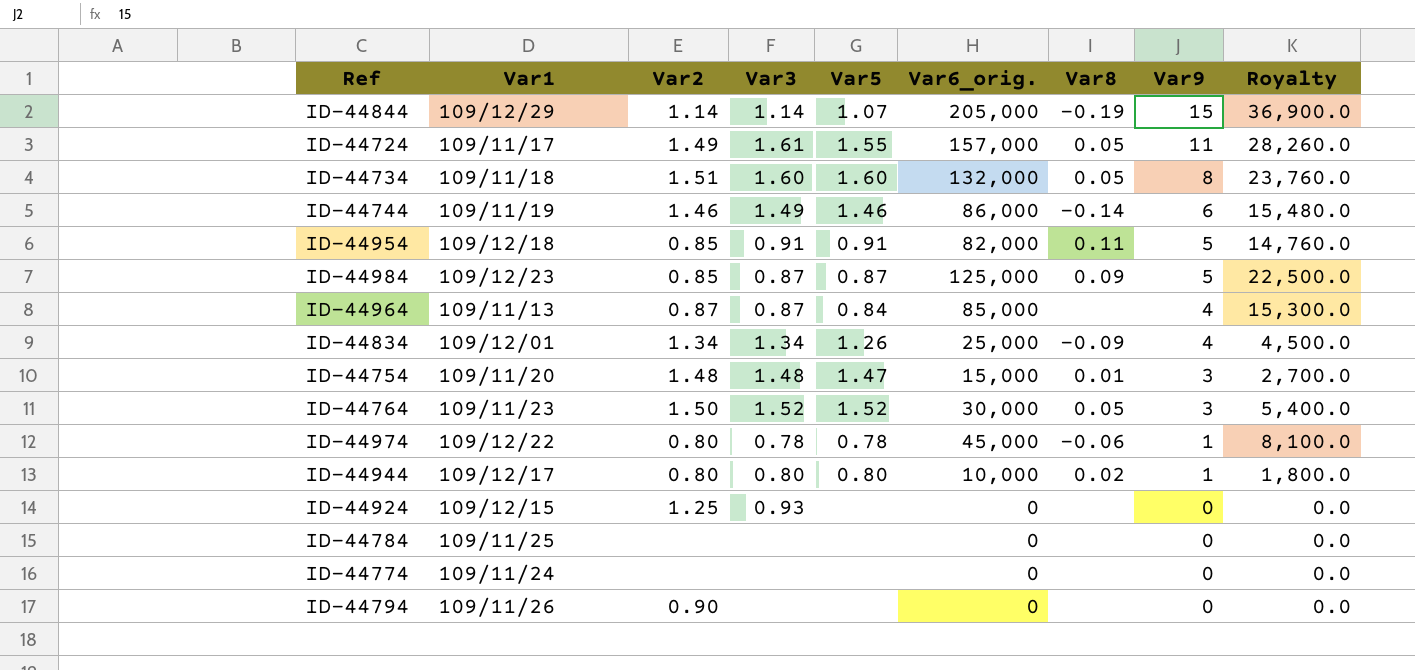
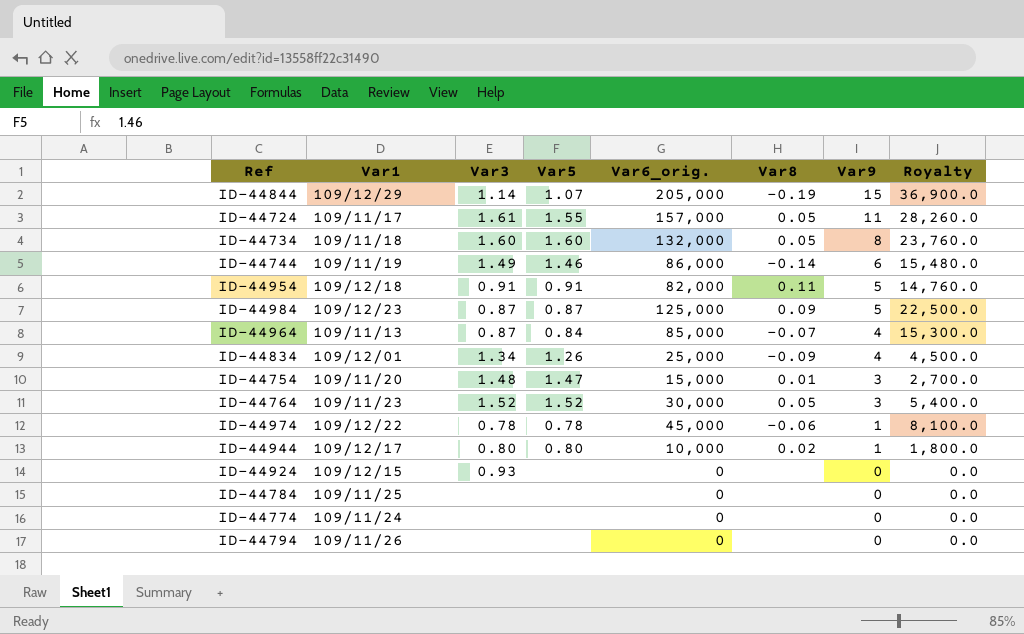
column Var2 | position: 3 -> none
ID-44964 | Var8: none -> -0.07

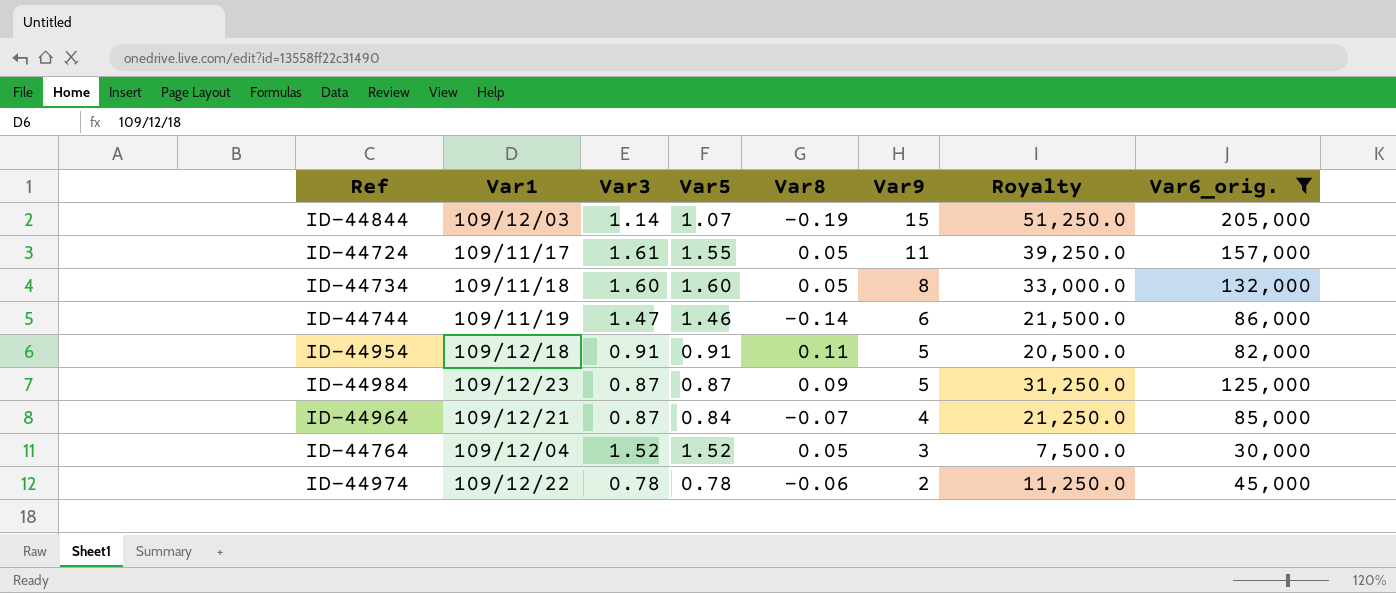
filter: none -> Var6_orig. >= 30,000
column Royalty | formula: [Var6_orig.] * 0.18 -> [Var6_orig.] * 0.25
column Var6_orig. | position: 5 -> 8
ID-44844 | Var1: 109/12/29 -> 109/12/03
ID-44744 | Var3: 1.49 -> 1.47
ID-44964 | Var1: 109/11/13 -> 109/12/21
ID-44764 | Var1: 109/11/23 -> 109/12/04
ID-44974 | Var9: 1 -> 2

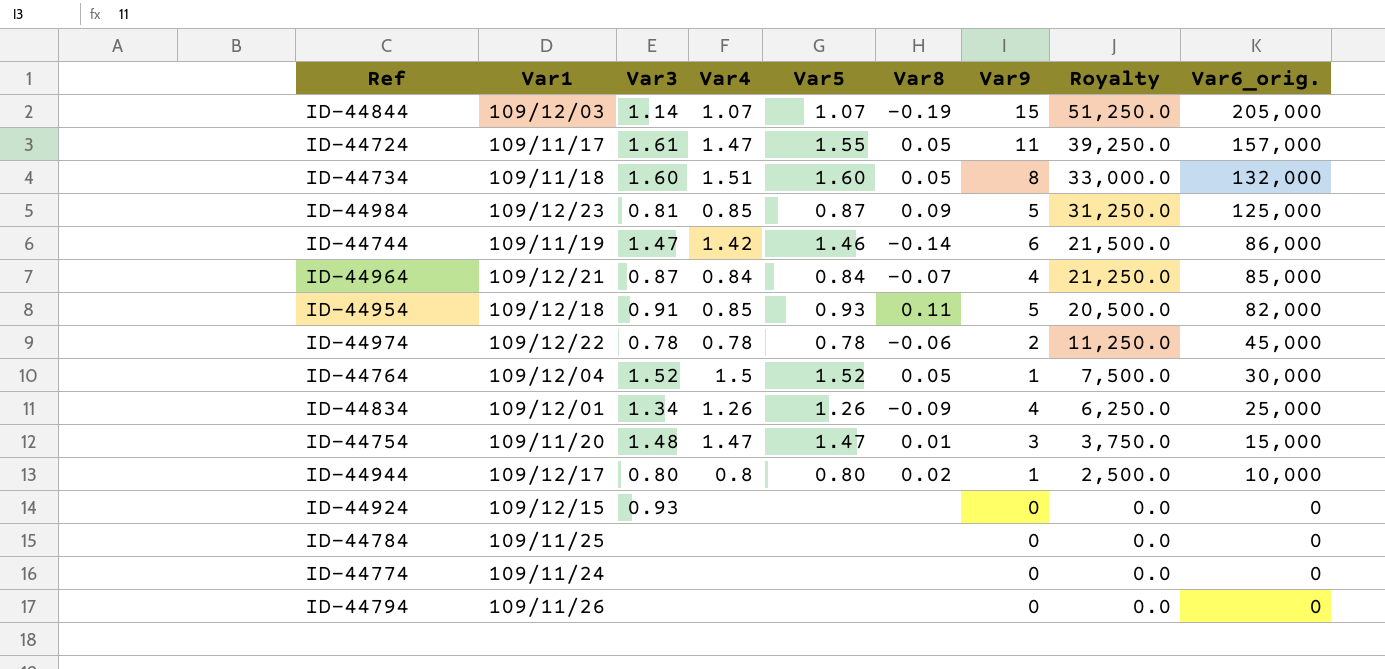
filter: Var6_orig. >= 30,000 -> none
row order: Var9 descending -> Royalty descending
column Var4 | position: none -> 4
ID-44984 | Var3: 0.87 -> 0.81
ID-44954 | Var5: 0.91 -> 0.93
ID-44764 | Var9: 3 -> 1

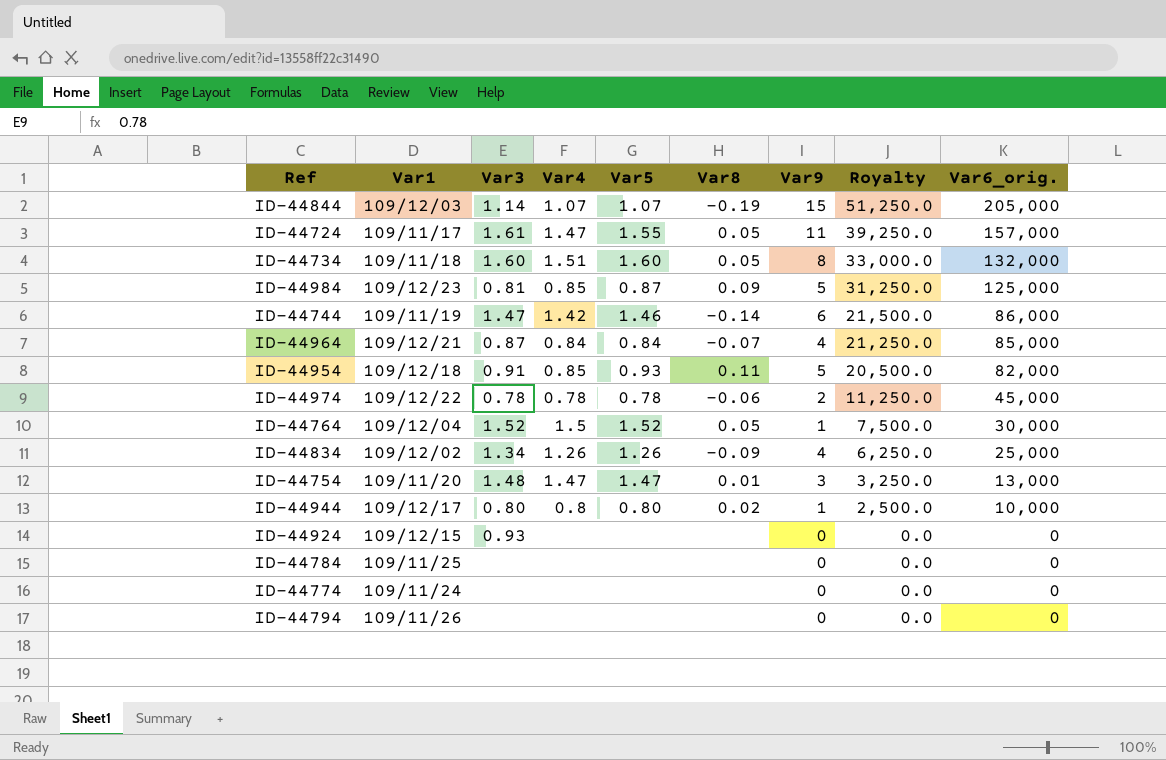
ID-44834 | Var1: 109/12/01 -> 109/12/02
ID-44754 | Royalty: 3,750.0 -> 3,250.0
ID-44754 | Var6_orig.: 15,000 -> 13,000

